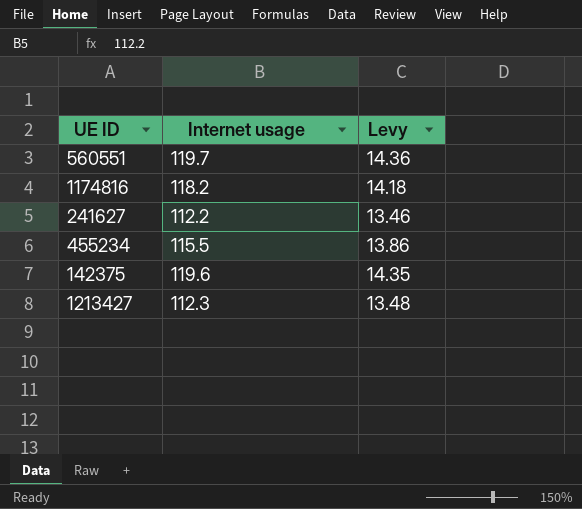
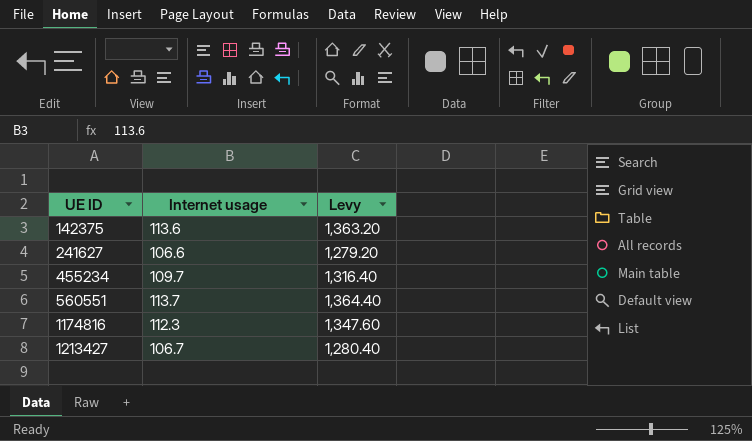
row order: none -> UE ID ascending
column Levy | formula: [Internet usage] * 0.12 -> [Internet usage] * 12
142375 | Internet usage: 119.6 -> 113.6
241627 | Internet usage: 112.2 -> 106.6
455234 | Internet usage: 115.5 -> 109.7
560551 | Internet usage: 119.7 -> 113.7
1174816 | Internet usage: 118.2 -> 112.3
1213427 | Internet usage: 112.3 -> 106.7

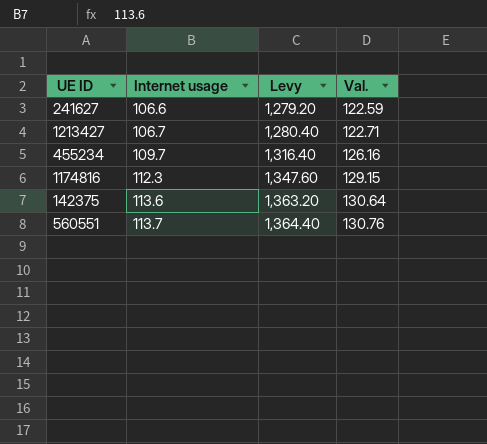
row order: UE ID ascending -> Internet usage ascending
column Val. | formula: none -> [Internet usage] * 1.15

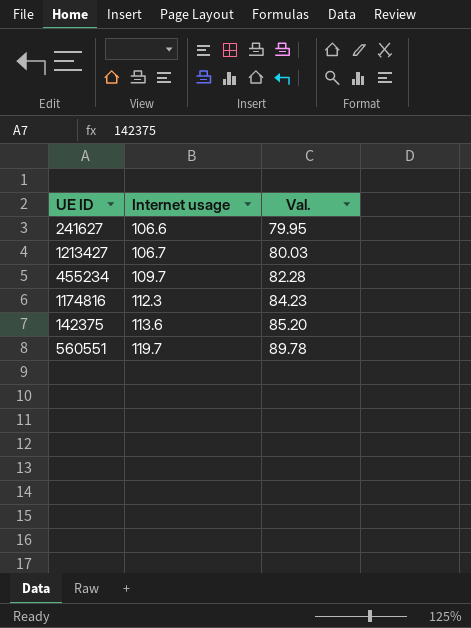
column Levy | formula: [Internet usage] * 12 -> none
column Val. | formula: [Internet usage] * 1.15 -> [Internet usage] * 0.75
560551 | Internet usage: 113.7 -> 119.7

